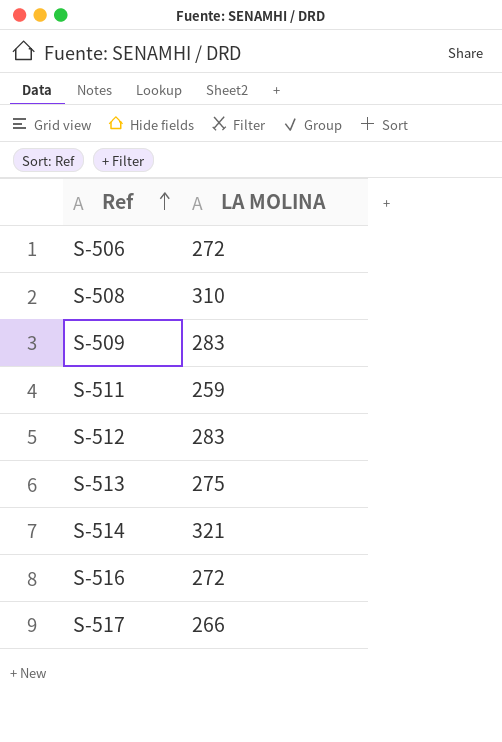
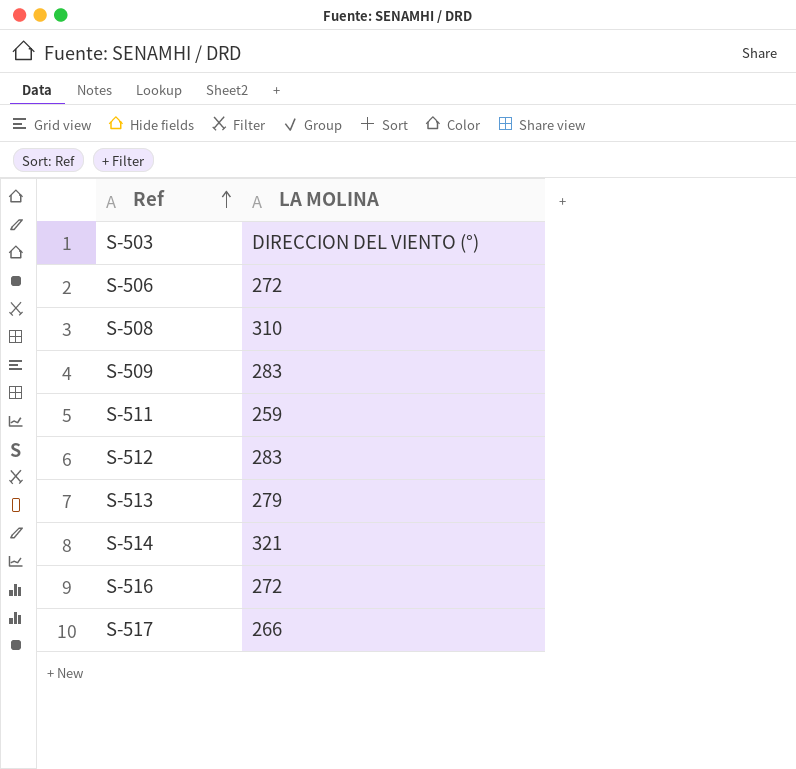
row S-503: none -> DIRECCION DEL VIENTO (°)
S-513 | LA MOLINA: 275 -> 279

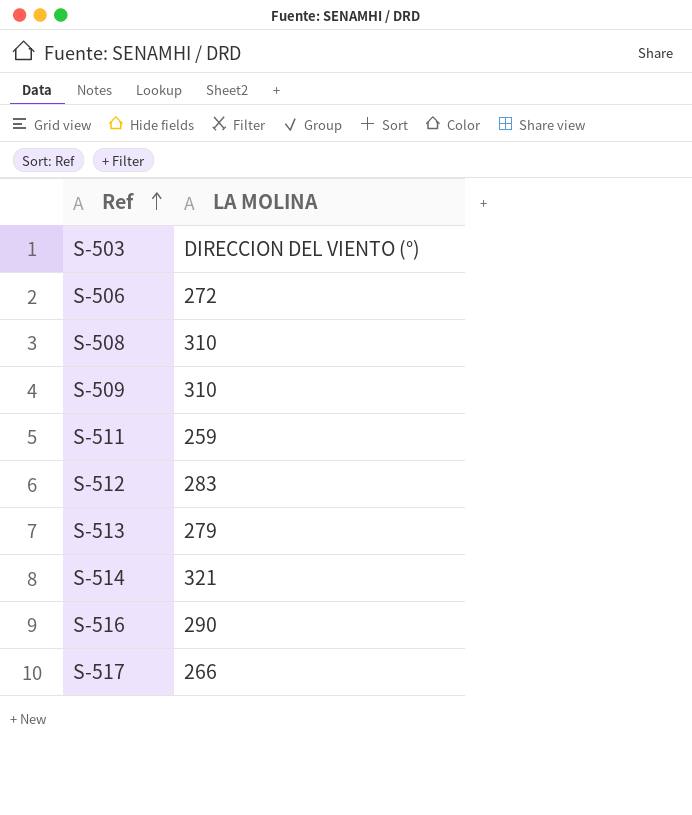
S-509 | LA MOLINA: 283 -> 310
S-516 | LA MOLINA: 272 -> 290

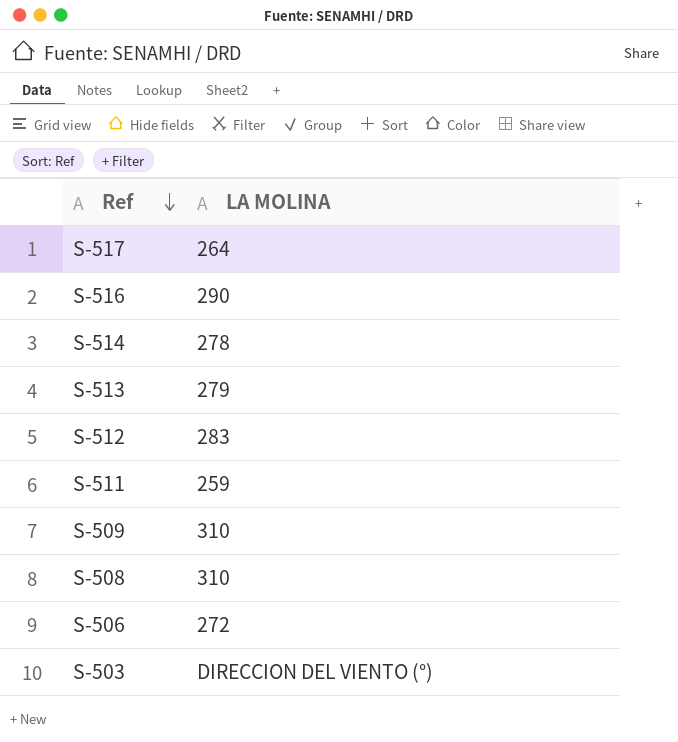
row order: Ref ascending -> Ref descending
S-517 | LA MOLINA: 266 -> 264
S-514 | LA MOLINA: 321 -> 278

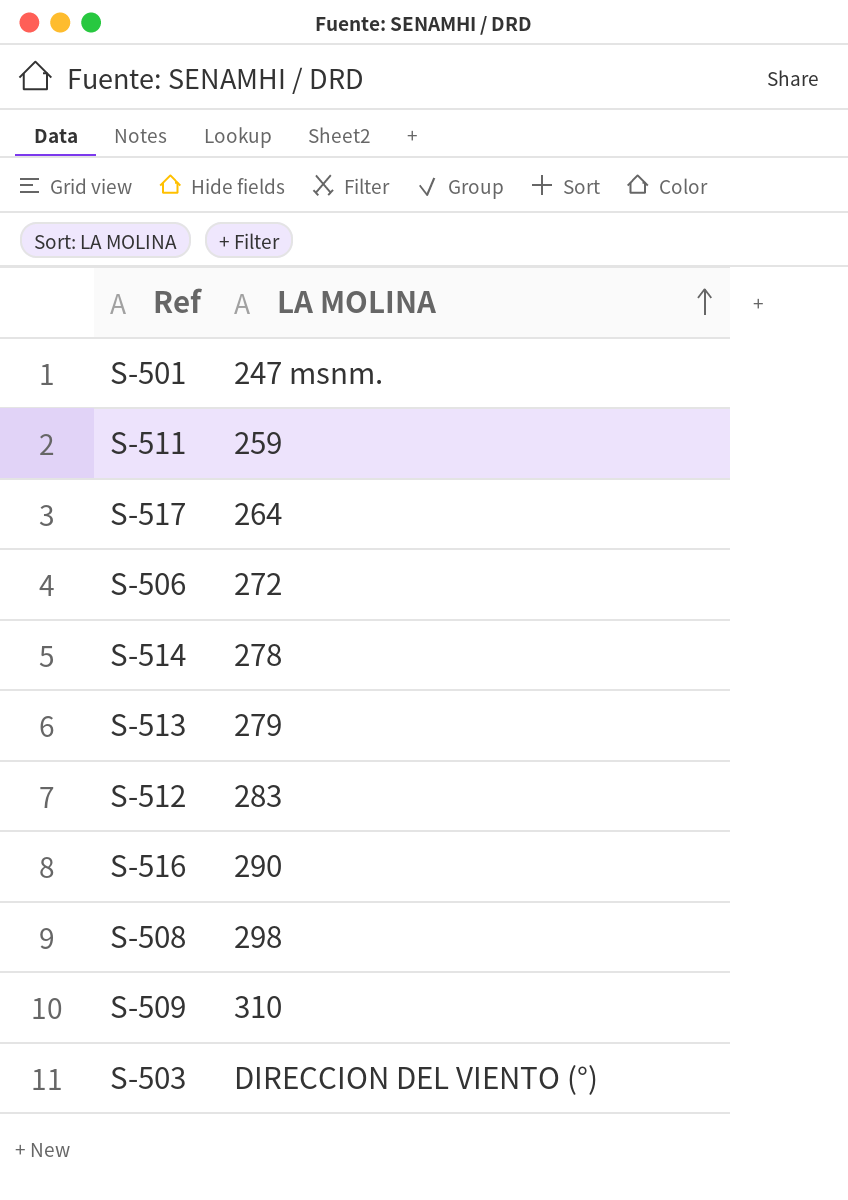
row order: Ref descending -> LA MOLINA ascending
row S-501: none -> 247 msnm.
S-508 | LA MOLINA: 310 -> 298

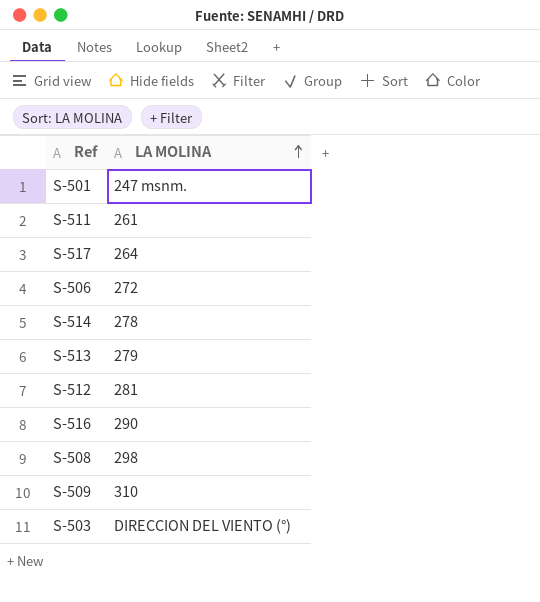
S-511 | LA MOLINA: 259 -> 261
S-512 | LA MOLINA: 283 -> 281

